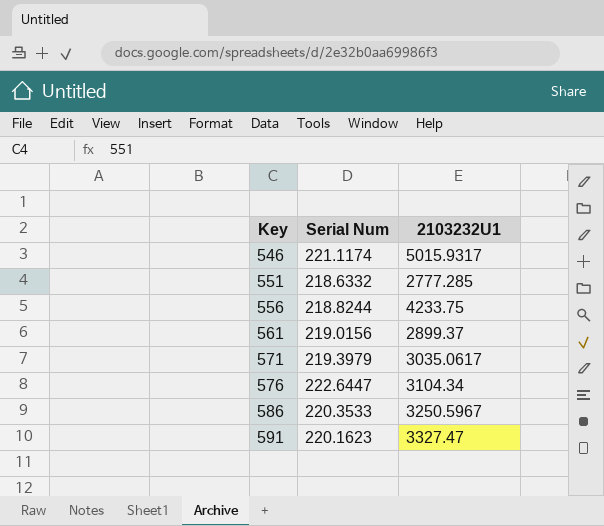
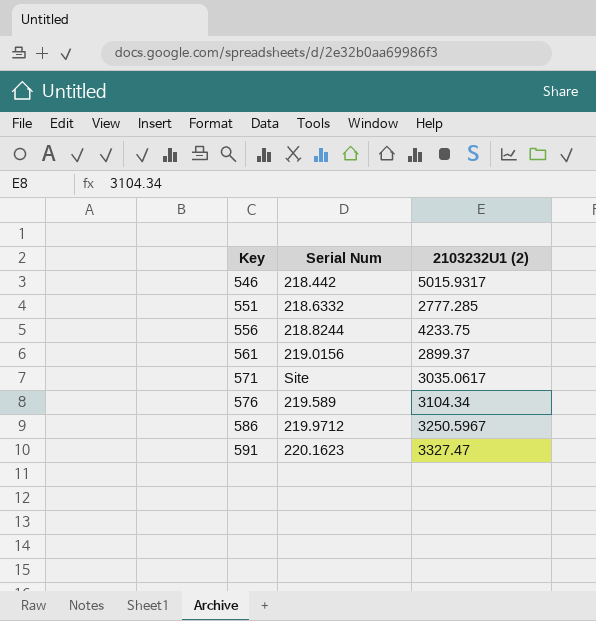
column name: 2103232U1 -> 2103232U1 (2)
546 | Serial Num: 221.1174 -> 218.442
571 | Serial Num: 219.3979 -> Site
576 | Serial Num: 222.6447 -> 219.589
586 | Serial Num: 220.3533 -> 219.9712

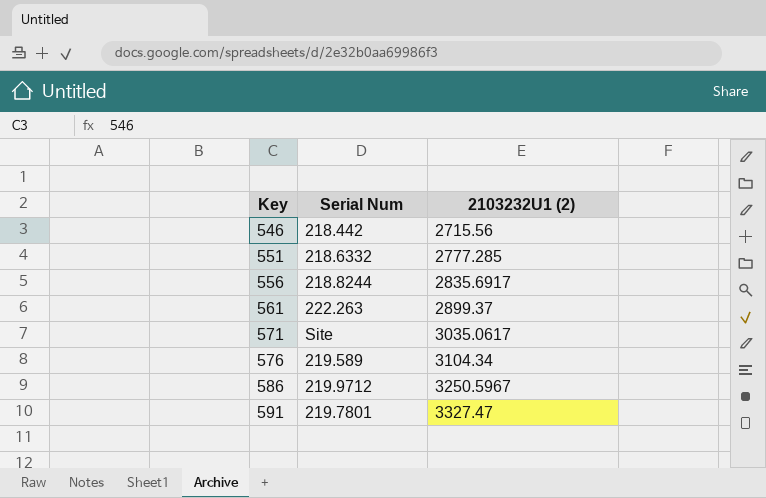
546 | 2103232U1 (2): 5015.9317 -> 2715.56
556 | 2103232U1 (2): 4233.75 -> 2835.6917
561 | Serial Num: 219.0156 -> 222.263
591 | Serial Num: 220.1623 -> 219.7801

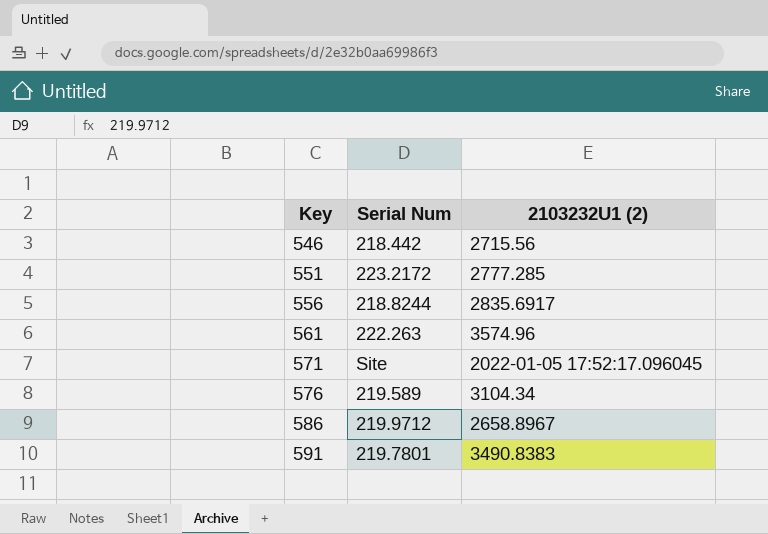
551 | Serial Num: 218.6332 -> 223.2172
561 | 2103232U1 (2): 2899.37 -> 3574.96
571 | 2103232U1 (2): 3035.0617 -> 2022-01-05 17:52:17.096045
586 | 2103232U1 (2): 3250.5967 -> 2658.8967
591 | 2103232U1 (2): 3327.47 -> 3490.8383

